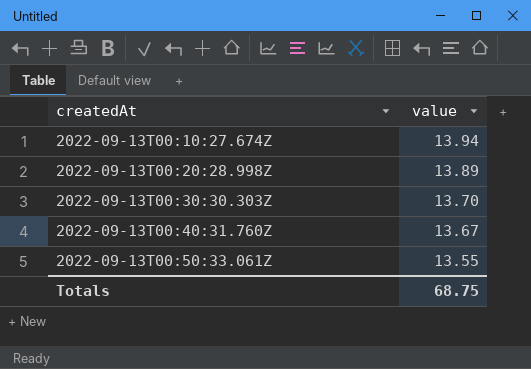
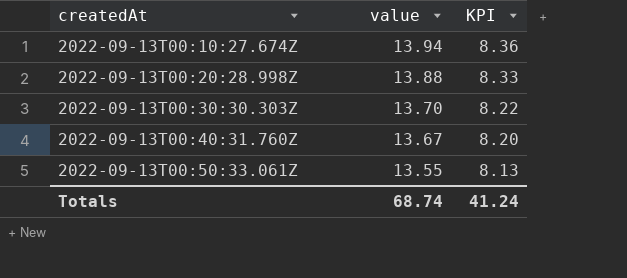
column KPI | formula: none -> [value] * 0.6
2022-09-13T00:20:28.998Z | value: 13.89 -> 13.88
Totals | value: 68.75 -> 68.74

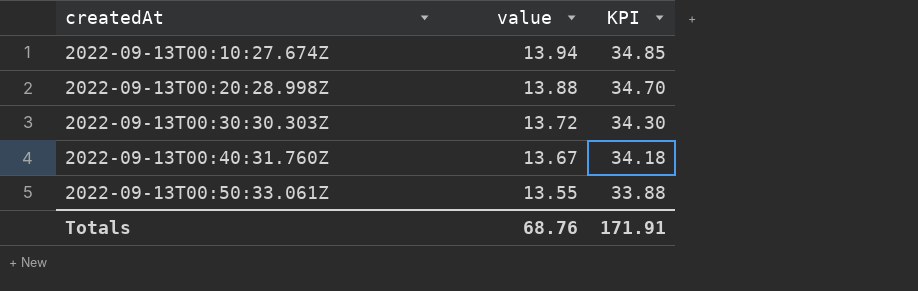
column KPI | formula: [value] * 0.6 -> [value] * 2.5
2022-09-13T00:30:30.303Z | value: 13.70 -> 13.72
Totals | value: 68.74 -> 68.76
Totals | KPI: 41.24 -> 171.91

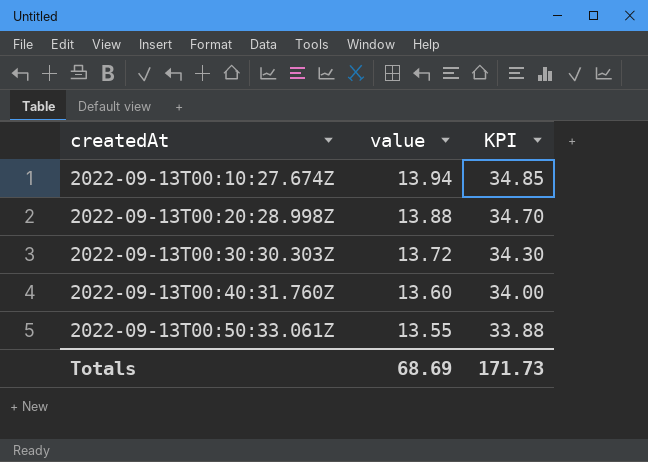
2022-09-13T00:40:31.760Z | value: 13.67 -> 13.60
2022-09-13T00:40:31.760Z | KPI: 34.18 -> 34.00
Totals | value: 68.76 -> 68.69
Totals | KPI: 171.91 -> 171.73

